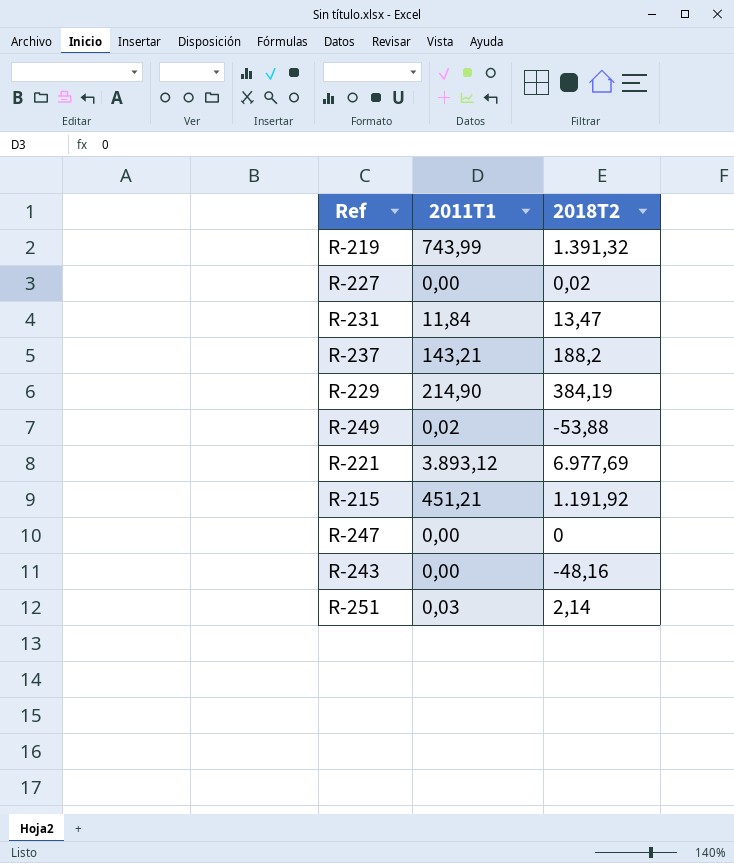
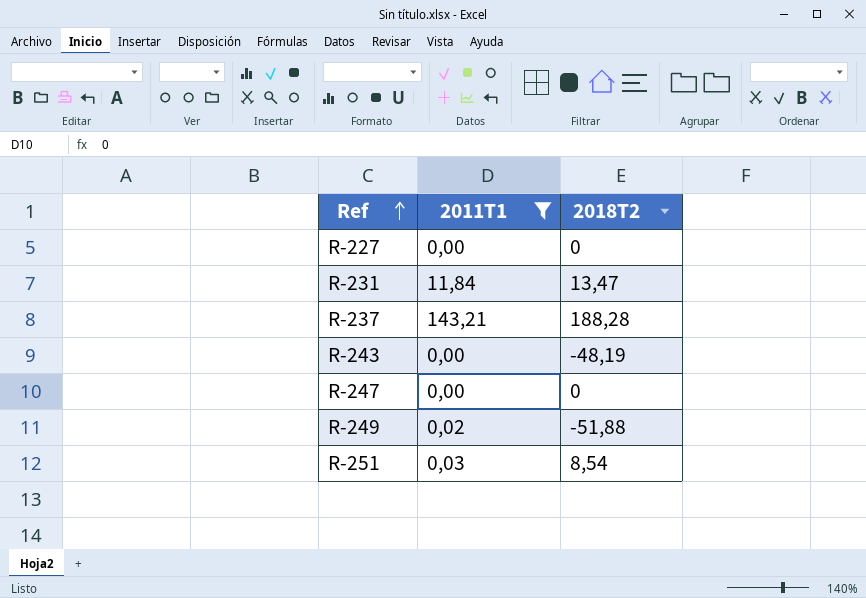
filter: none -> 2011T1 <= 143,21
row order: none -> Ref ascending
R-227 | 2018T2: 0,02 -> 0
R-237 | 2018T2: 188,2 -> 188,28
R-243 | 2018T2: -48,16 -> -48,19
R-249 | 2018T2: -53,88 -> -51,88
R-251 | 2018T2: 2,14 -> 8,54

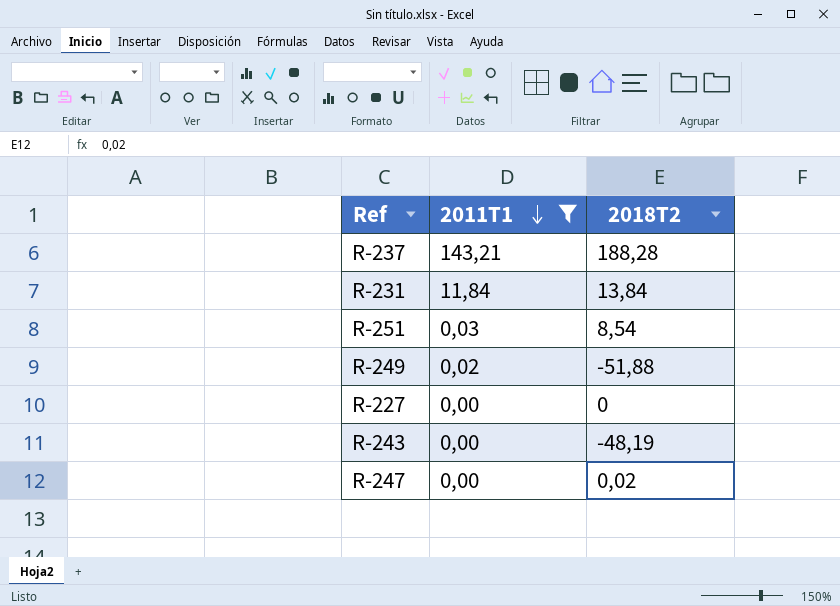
row order: Ref ascending -> 2011T1 descending
R-231 | 2018T2: 13,47 -> 13,84
R-247 | 2018T2: 0 -> 0,02

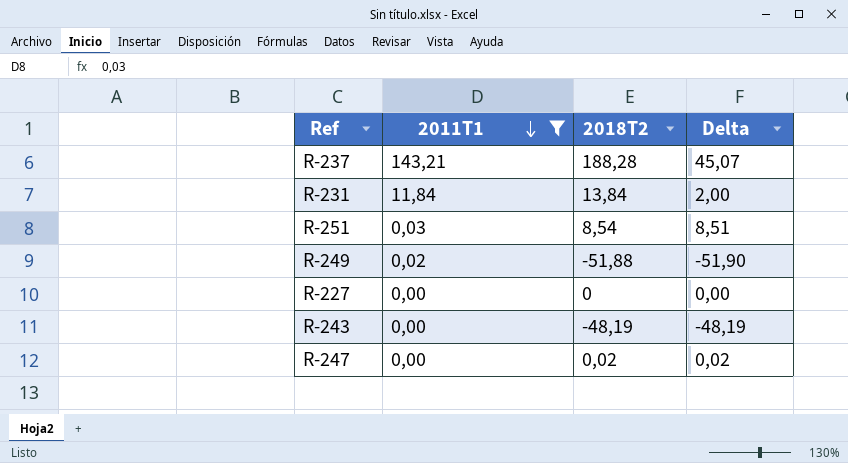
column Delta | formula: none -> [2018T2] - [2011T1]

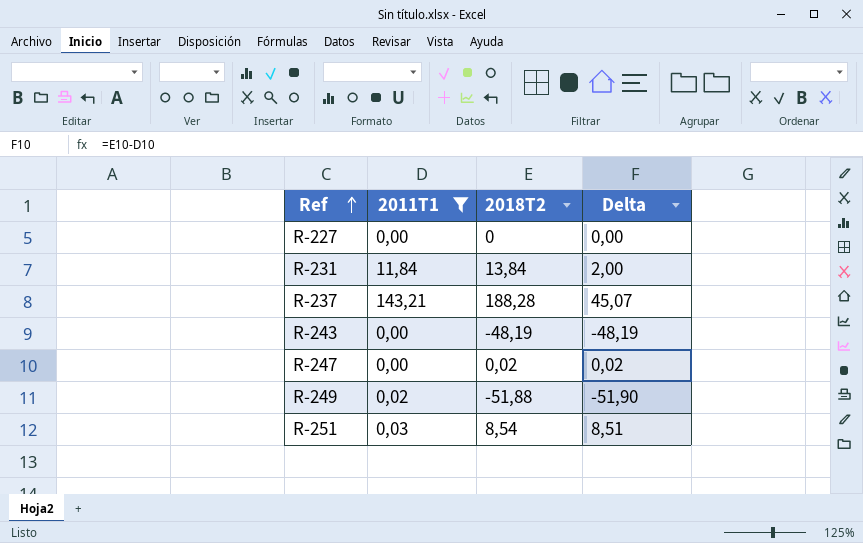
row order: 2011T1 descending -> Ref ascending

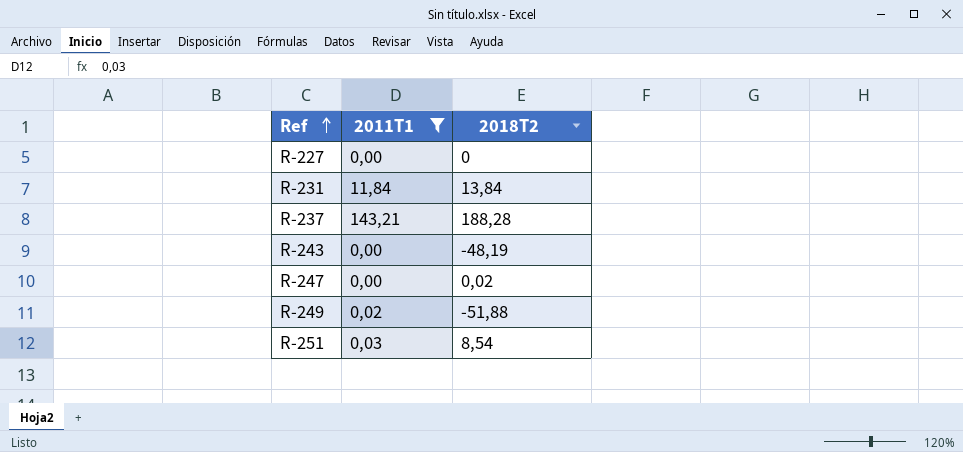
column Delta | formula: [2018T2] - [2011T1] -> none

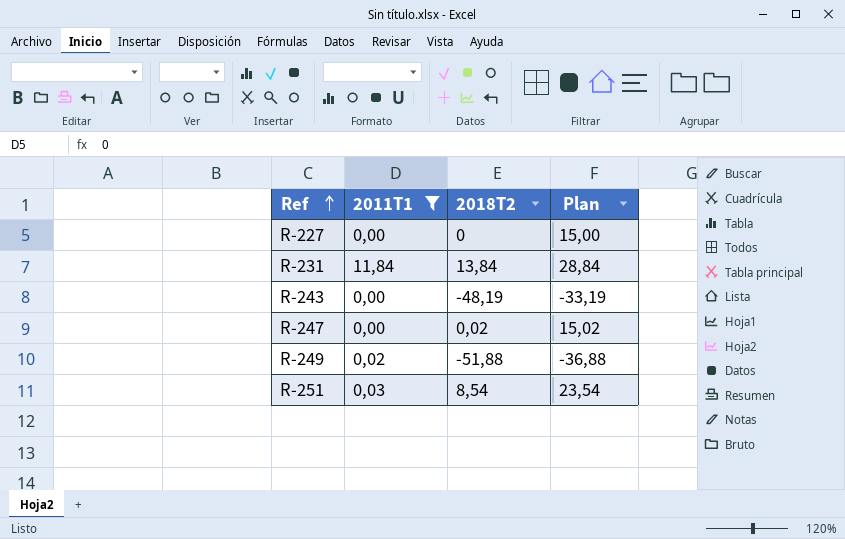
column Plan | formula: none -> [2018T2] + 15
row R-237: 143,21 | 188,28 -> none

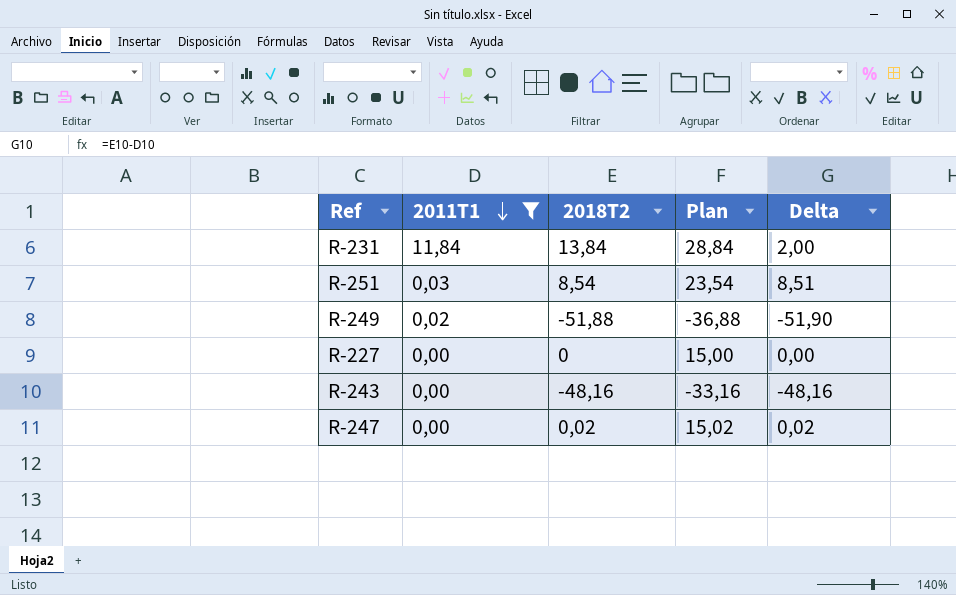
row order: Ref ascending -> 2011T1 descending
column Delta | formula: none -> [2018T2] - [2011T1]
R-243 | 2018T2: -48,19 -> -48,16
R-243 | Plan: -33,19 -> -33,16

